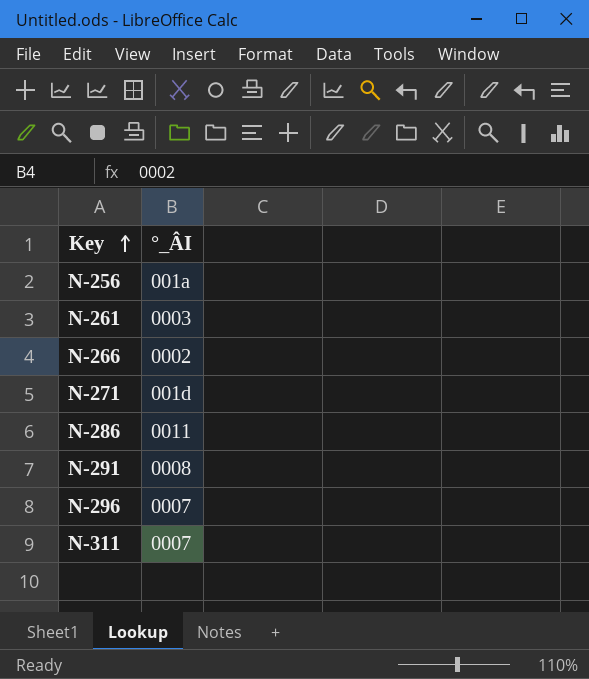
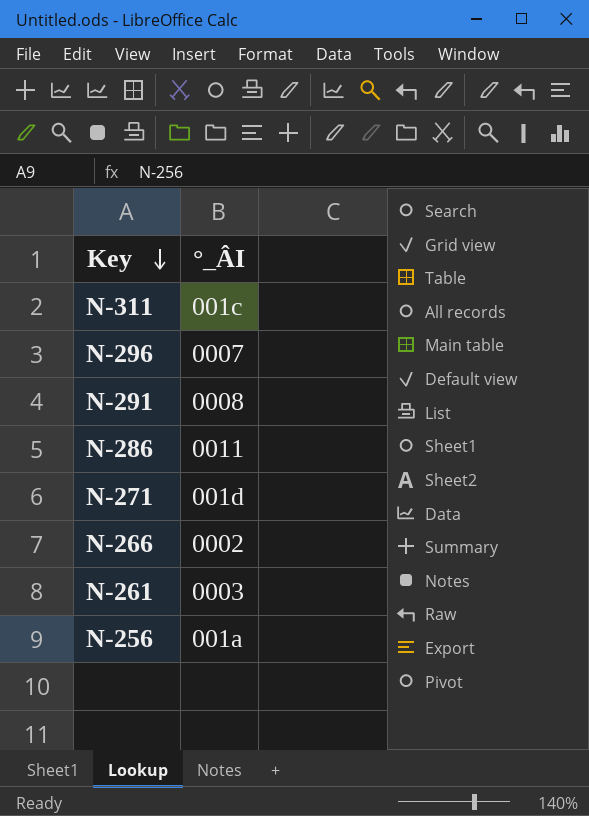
row order: Key ascending -> Key descending
N-311 | °_ÂI: 0007 -> 001c

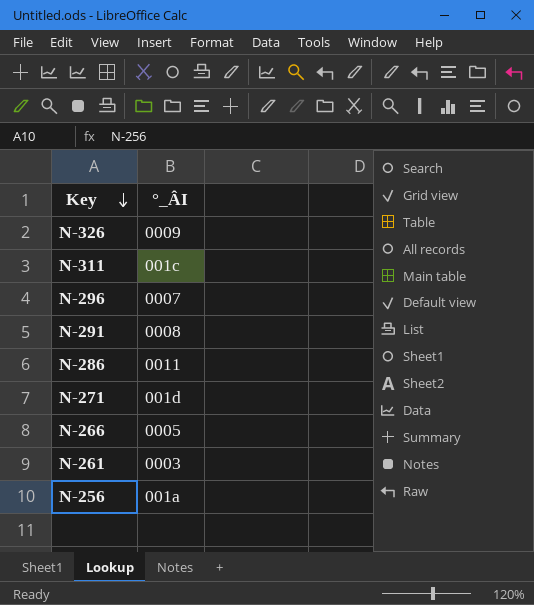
row N-326: none -> 0009
N-266 | °_ÂI: 0002 -> 0005

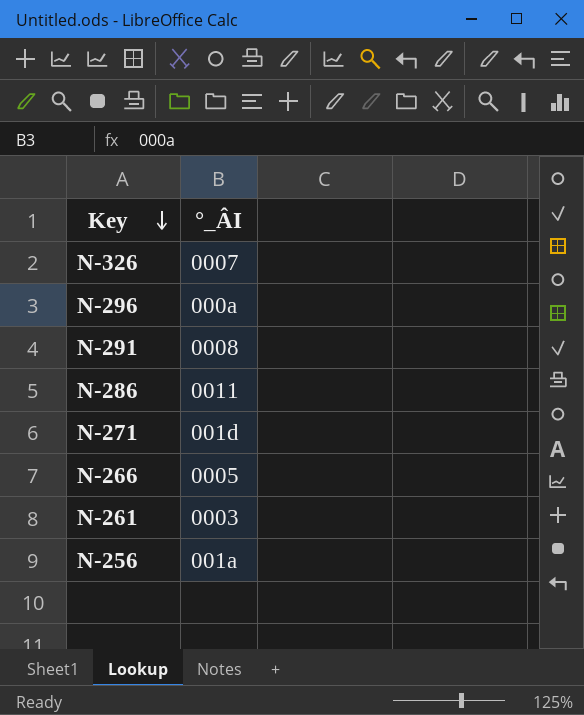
row N-311: 001c -> none
N-326 | °_ÂI: 0009 -> 0007
N-296 | °_ÂI: 0007 -> 000a

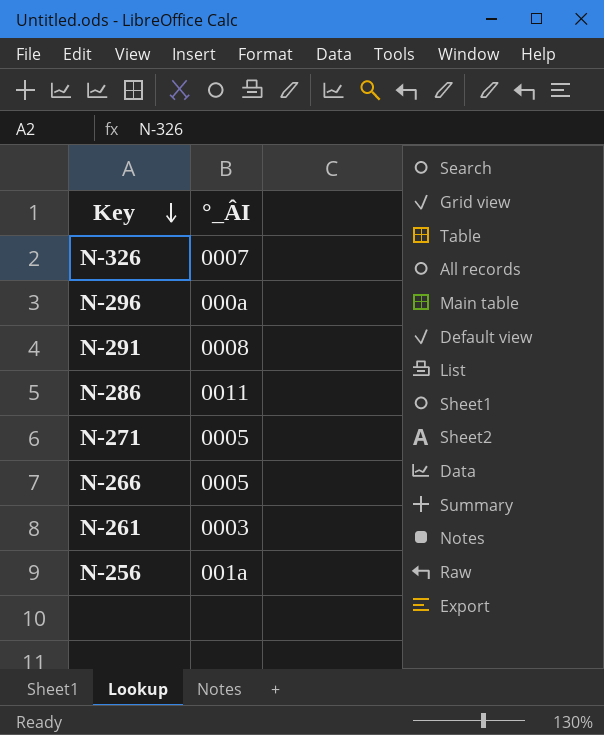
N-271 | °_ÂI: 001d -> 0005

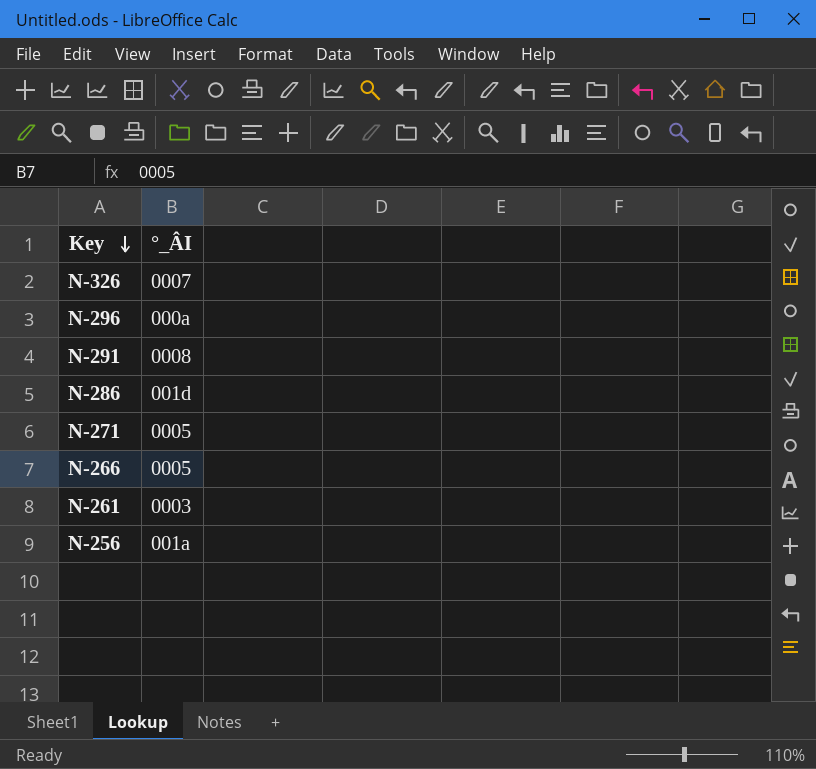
N-286 | °_ÂI: 0011 -> 001d

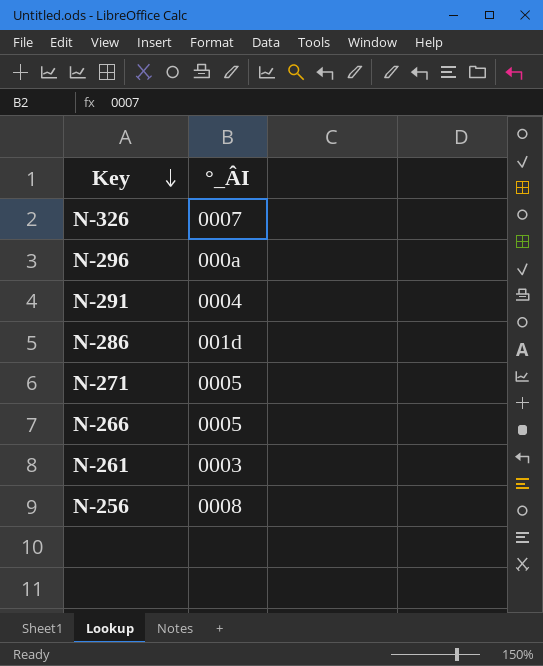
N-291 | °_ÂI: 0008 -> 0004
N-256 | °_ÂI: 001a -> 0008

